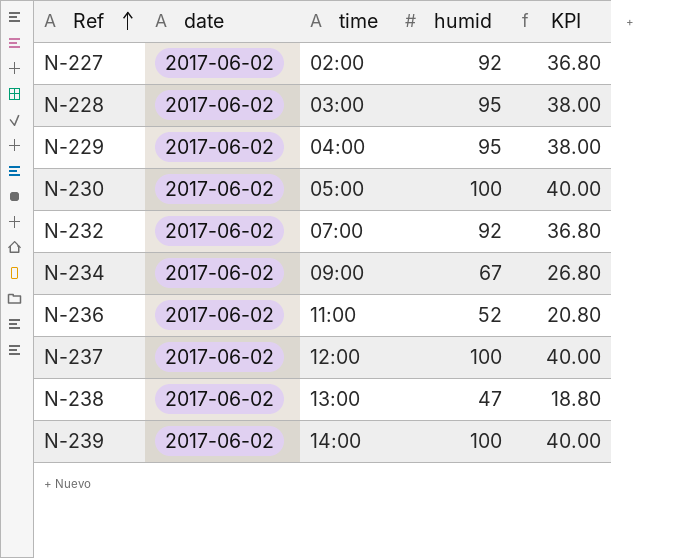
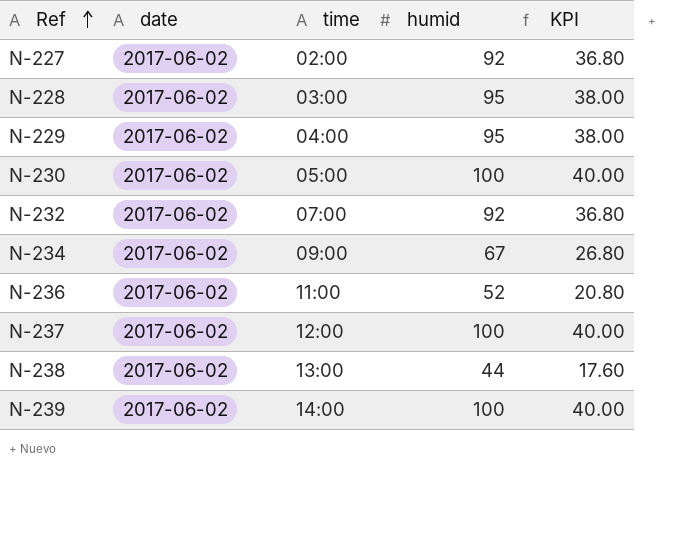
N-238 | humid: 47 -> 44
N-238 | KPI: 18.80 -> 17.60

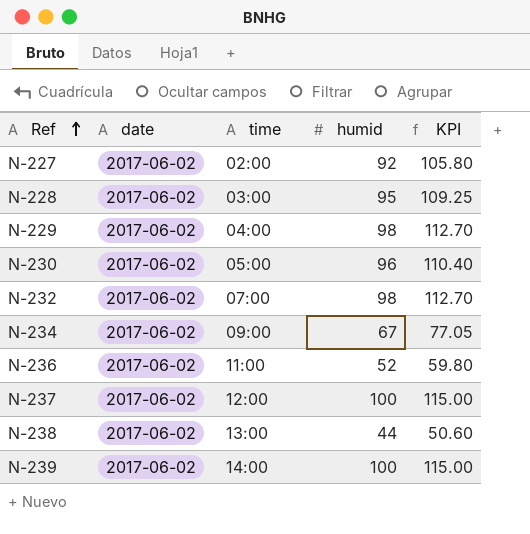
column KPI | formula: [humid] * 0.4 -> [humid] * 1.15
N-229 | humid: 95 -> 98
N-230 | humid: 100 -> 96
N-232 | humid: 92 -> 98

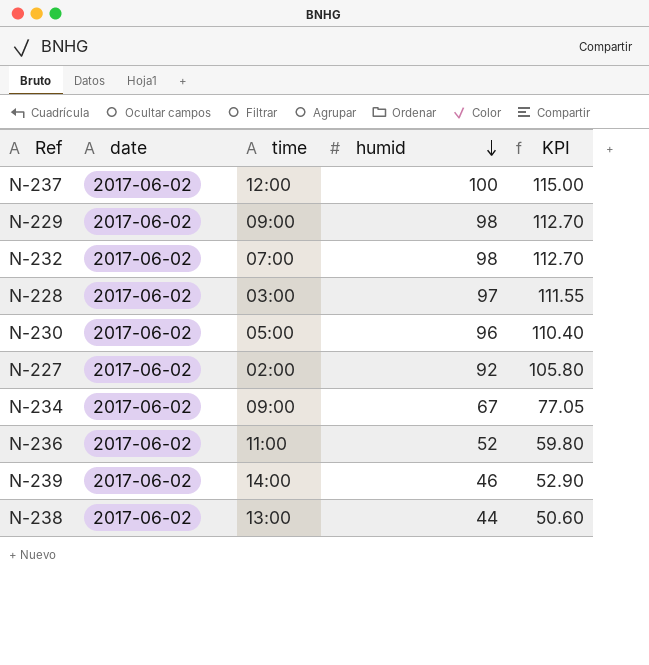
row order: Ref ascending -> humid descending
N-229 | time: 04:00 -> 09:00
N-228 | humid: 95 -> 97
N-228 | KPI: 109.25 -> 111.55
N-239 | humid: 100 -> 46
N-239 | KPI: 115.00 -> 52.90

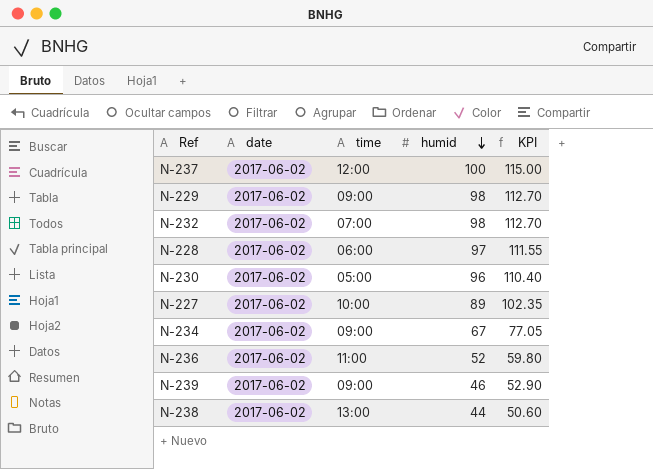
N-228 | time: 03:00 -> 06:00
N-227 | time: 02:00 -> 10:00
N-227 | humid: 92 -> 89
N-227 | KPI: 105.80 -> 102.35
N-239 | time: 14:00 -> 09:00

